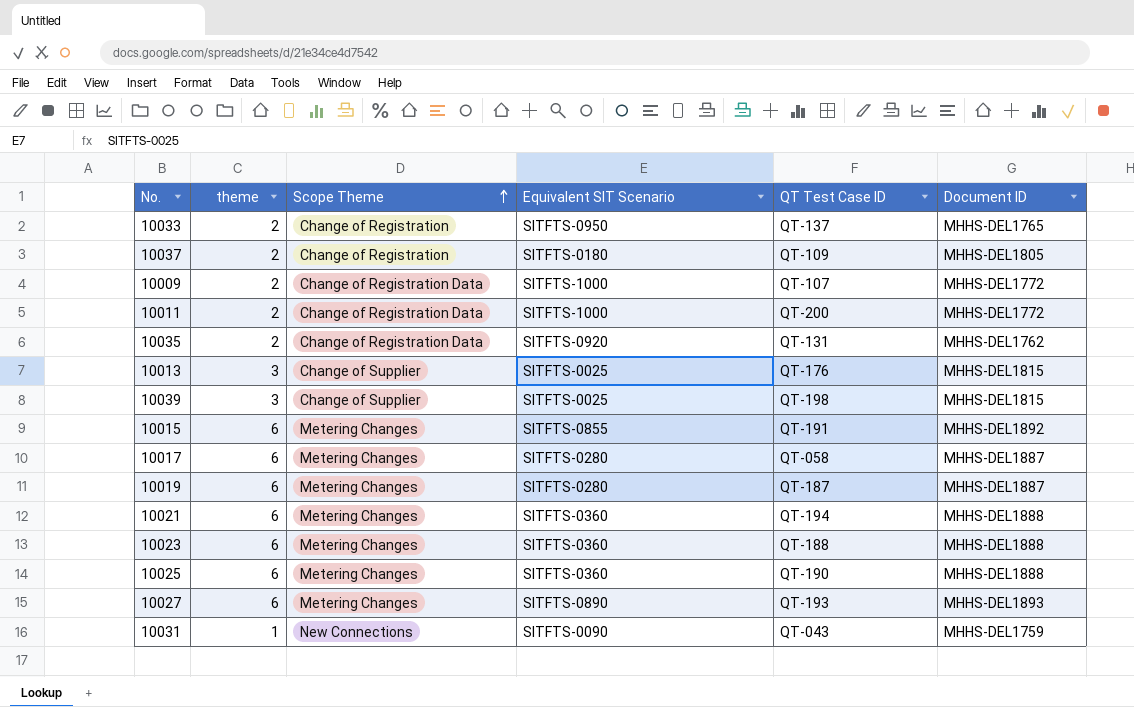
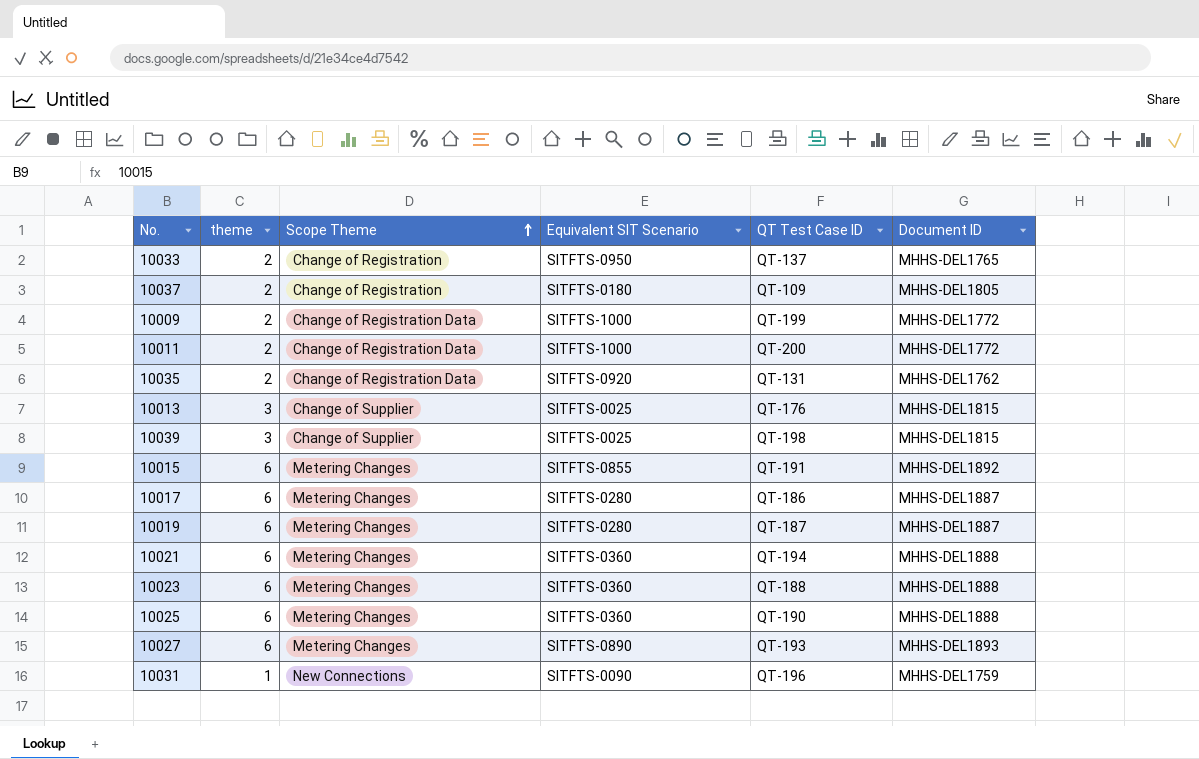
10009 | QT Test Case ID: QT-107 -> QT-199
10017 | QT Test Case ID: QT-058 -> QT-186
10031 | QT Test Case ID: QT-043 -> QT-196

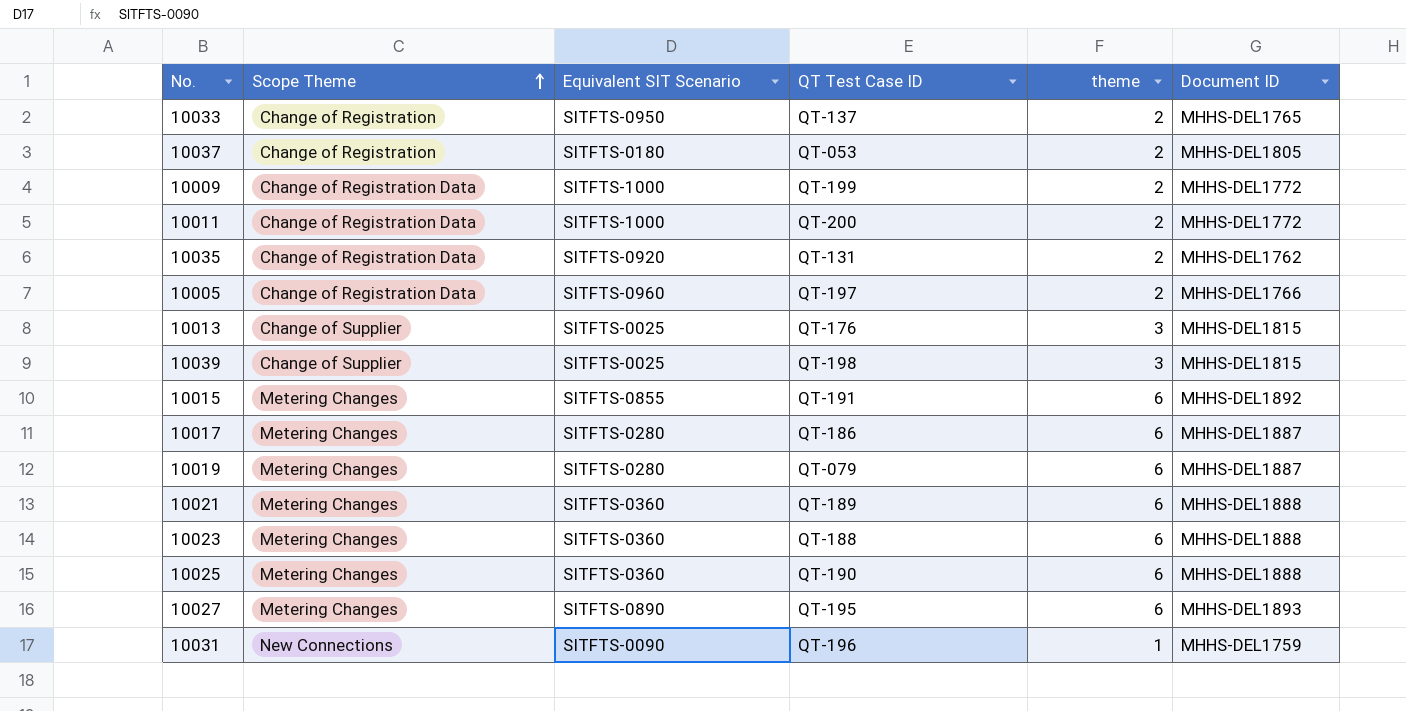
column theme | position: 2 -> 5
10037 | QT Test Case ID: QT-109 -> QT-053
row 10005: none -> Change of Registration Data | SITFTS-0960 | QT-197 | 2 | MHHS-DEL1766
10019 | QT Test Case ID: QT-187 -> QT-079
10021 | QT Test Case ID: QT-194 -> QT-189
10027 | QT Test Case ID: QT-193 -> QT-195

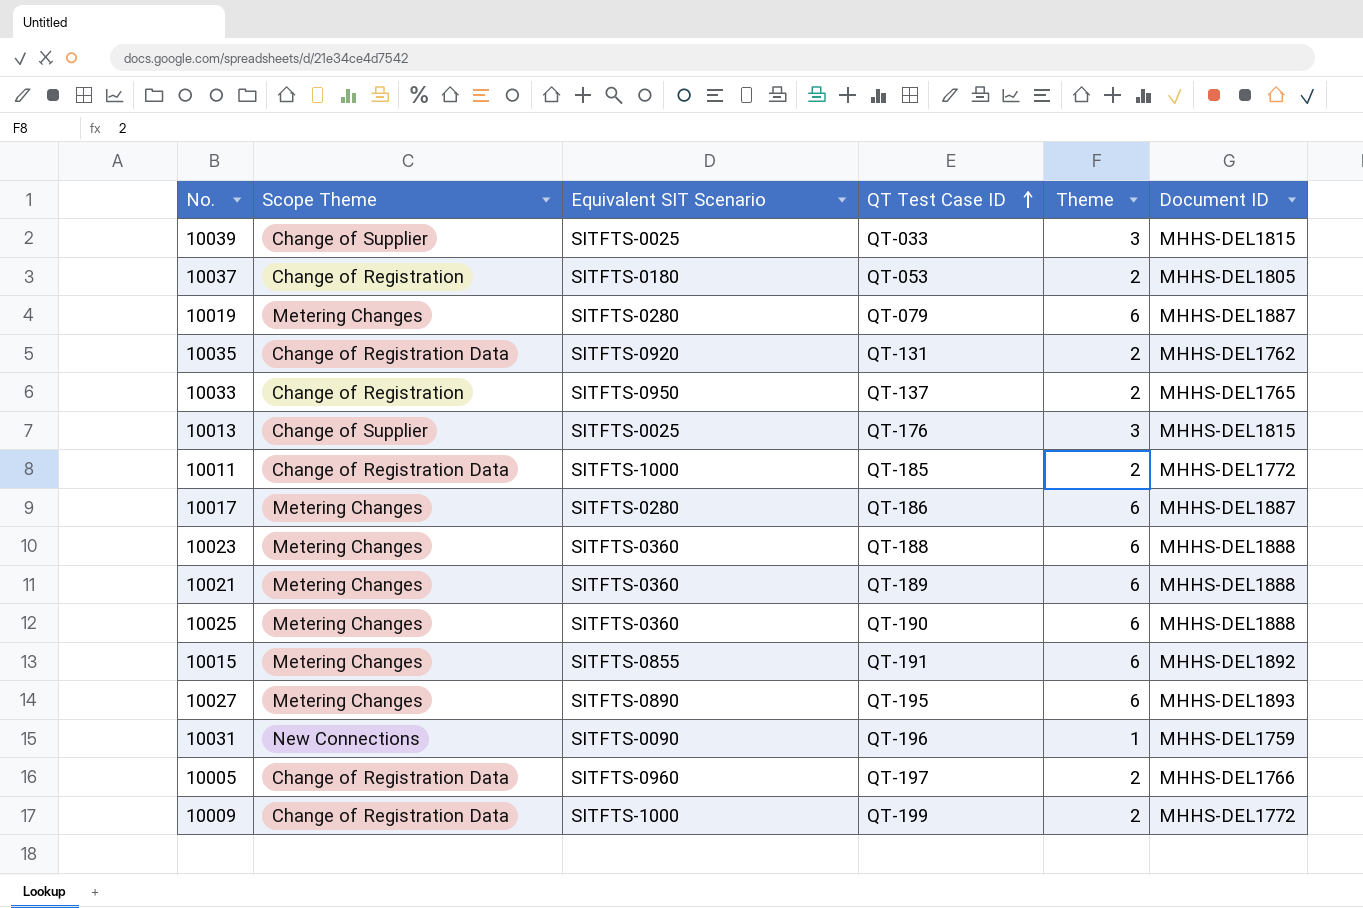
row order: Scope Theme ascending -> QT Test Case ID ascending
column name: theme -> Theme
10039 | QT Test Case ID: QT-198 -> QT-033
10011 | QT Test Case ID: QT-200 -> QT-185

